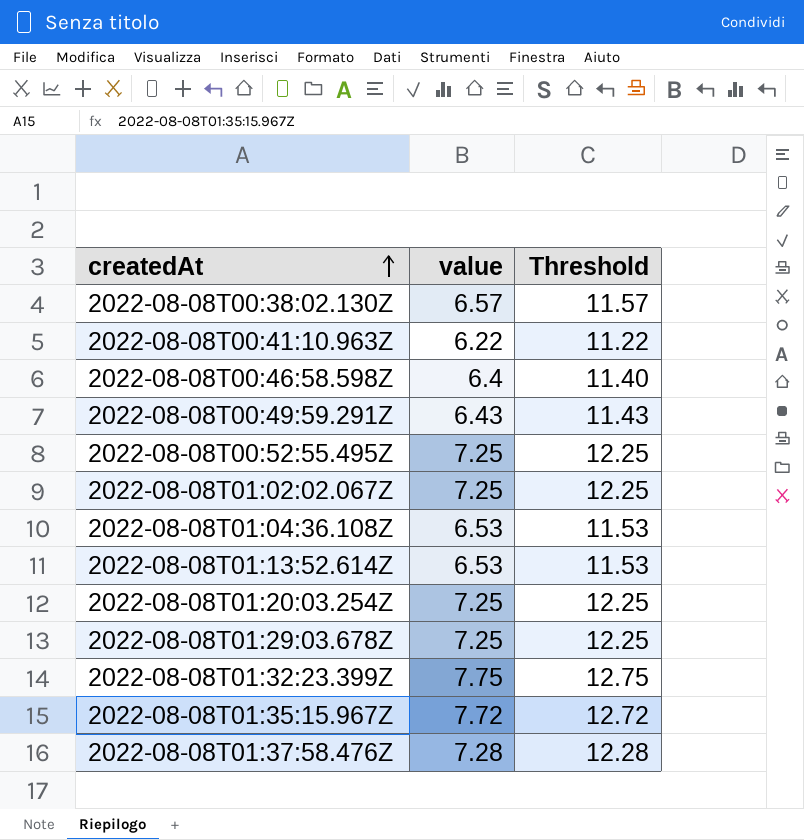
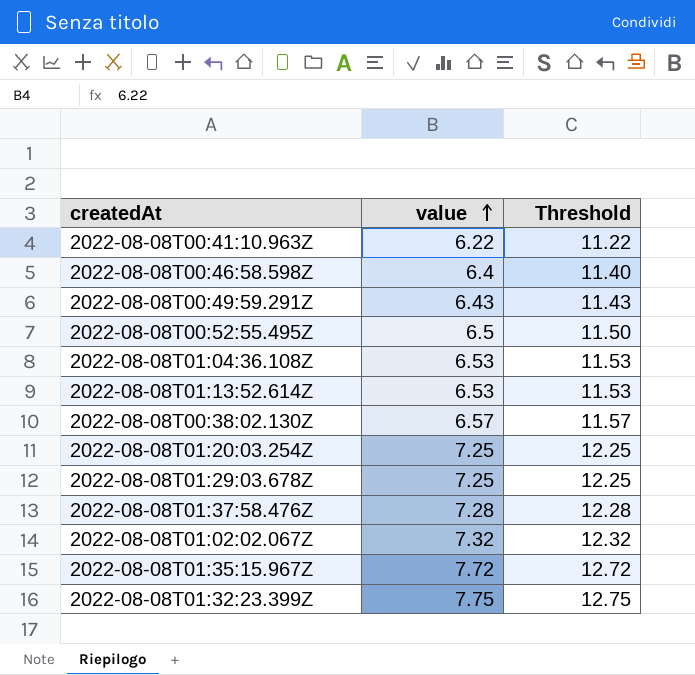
row order: createdAt ascending -> value ascending
2022-08-08T00:52:55.495Z | value: 7.25 -> 6.5
2022-08-08T00:52:55.495Z | Threshold: 12.25 -> 11.50
2022-08-08T01:02:02.067Z | value: 7.25 -> 7.32
2022-08-08T01:02:02.067Z | Threshold: 12.25 -> 12.32

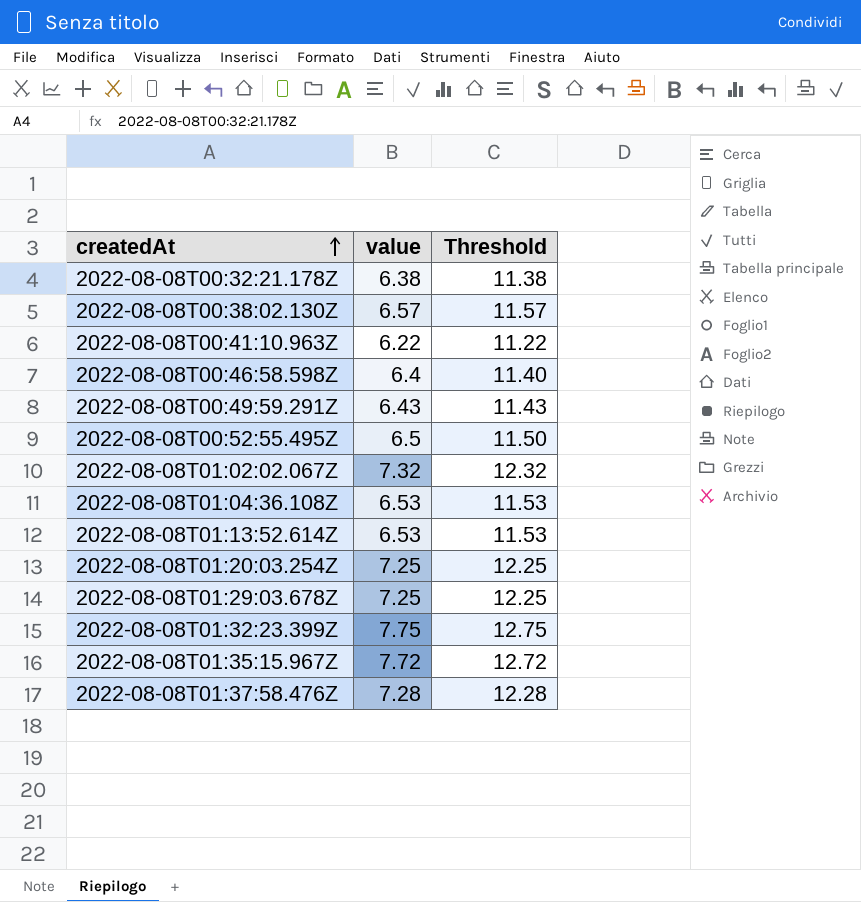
row order: value ascending -> createdAt ascending
row 2022-08-08T00:32:21.178Z: none -> 6.38 | 11.38

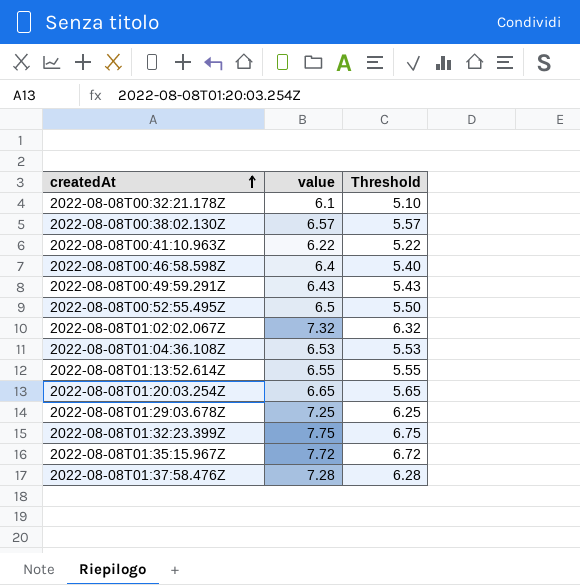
column Threshold | formula: [value] + 5 -> [value] - 1
2022-08-08T00:32:21.178Z | value: 6.38 -> 6.1
2022-08-08T01:13:52.614Z | value: 6.53 -> 6.55
2022-08-08T01:20:03.254Z | value: 7.25 -> 6.65

